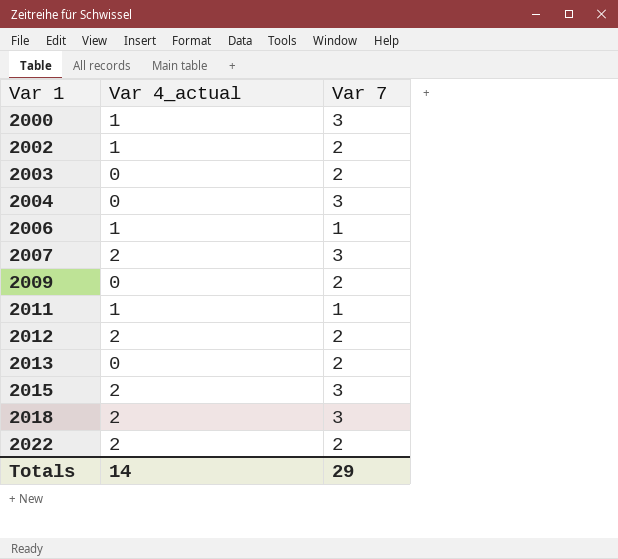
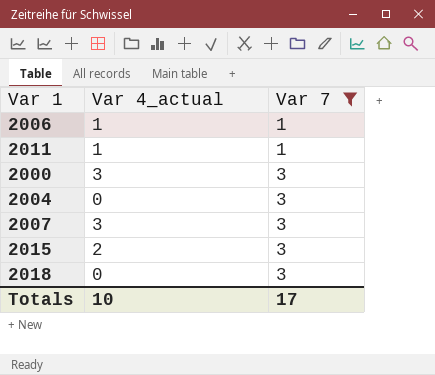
filter: none -> Var 7 != 2
row order: Var 1 ascending -> Var 7 ascending
2000 | Var 4_actual: 1 -> 3
2007 | Var 4_actual: 2 -> 3
2018 | Var 4_actual: 2 -> 0
Totals | Var 4_actual: 14 -> 10
Totals | Var 7: 29 -> 17

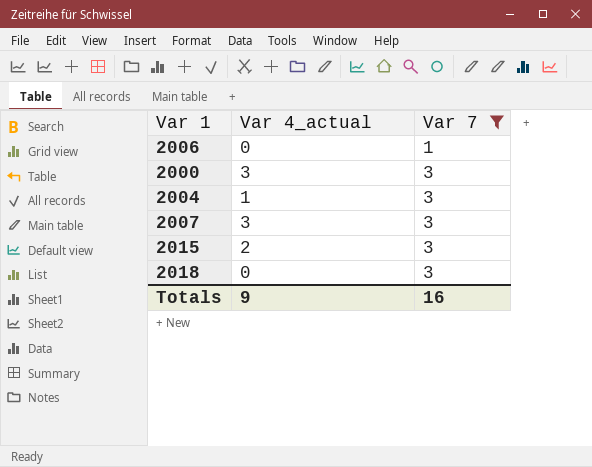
row 2011: 1 | 1 -> none
2006 | Var 4_actual: 1 -> 0
2004 | Var 4_actual: 0 -> 1
Totals | Var 4_actual: 10 -> 9
Totals | Var 7: 17 -> 16

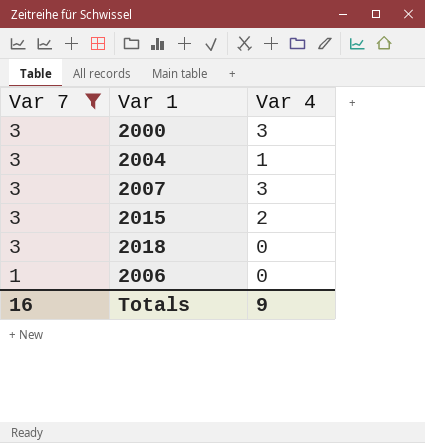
row order: Var 7 ascending -> Var 7 descending
column Var 7 | position: 3 -> 1
column name: Var 4_actual -> Var 4

